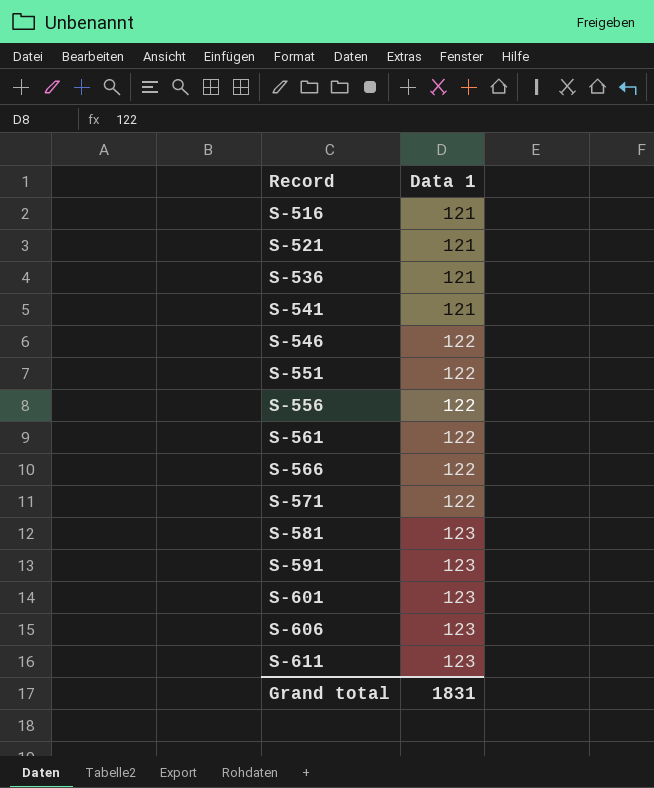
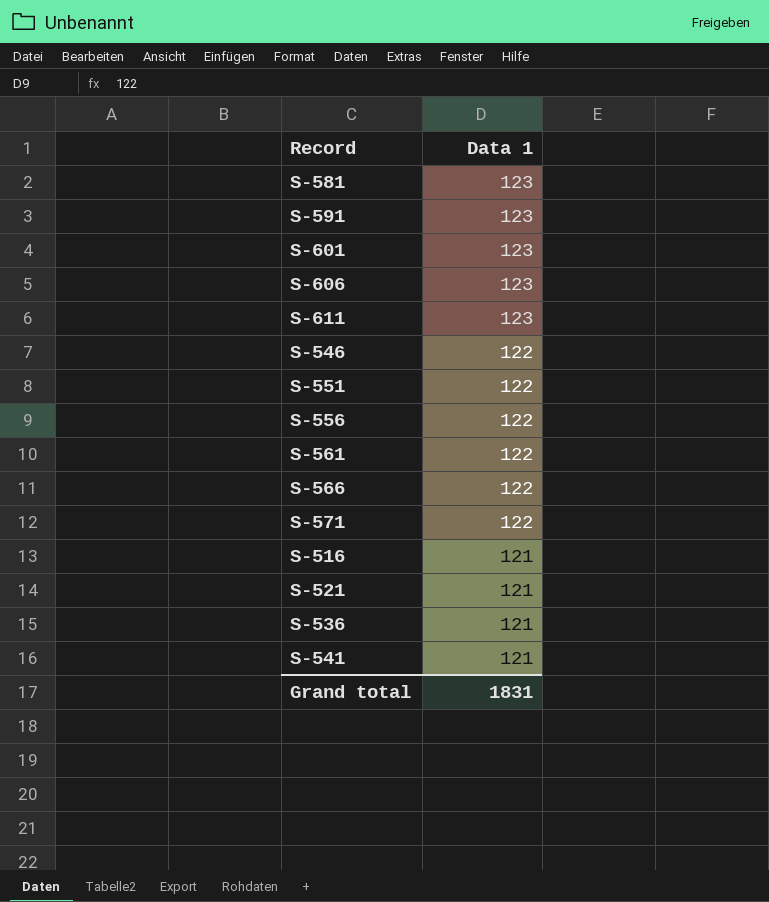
row order: Record ascending -> Data 1 descending

